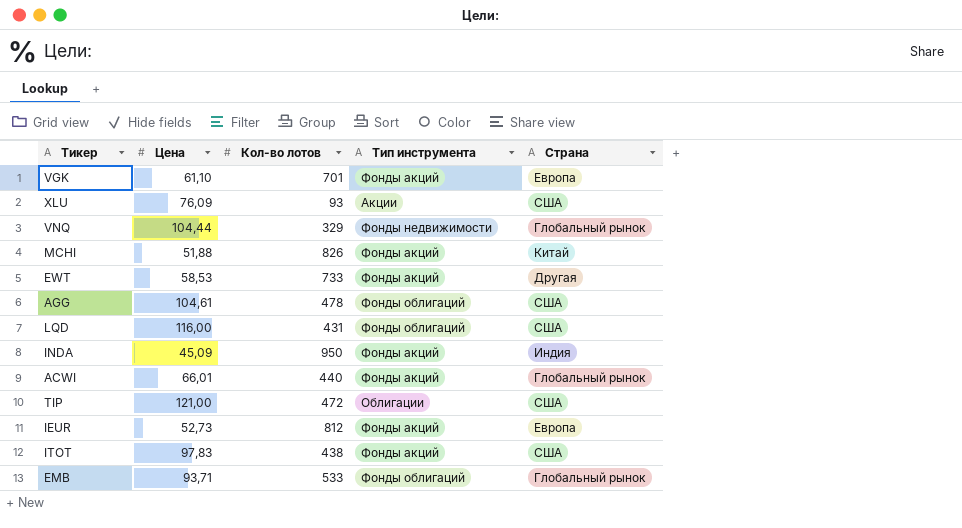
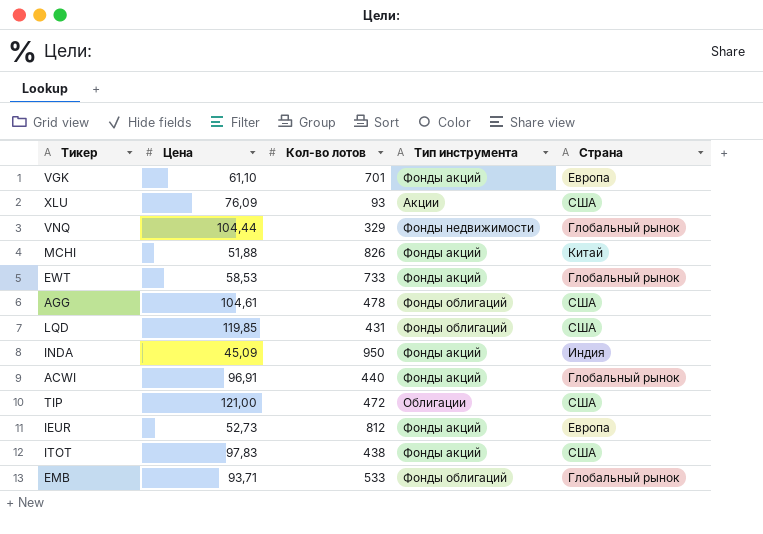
EWT | Страна: Другая -> Глобальный рынок
LQD | Цена: 116,00 -> 119,85
ACWI | Цена: 66,01 -> 96,91

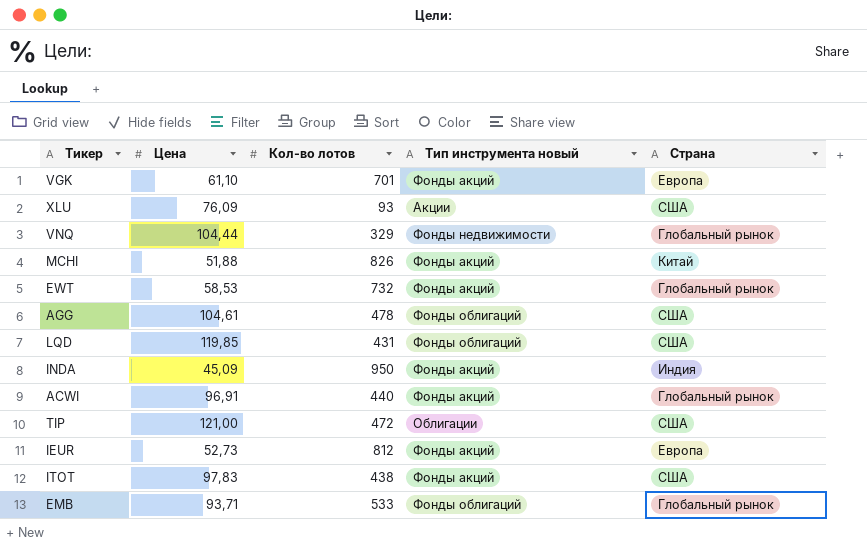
column name: Тип инструмента -> Тип инструмента новый
EWT | Кол-во лотов: 733 -> 732

